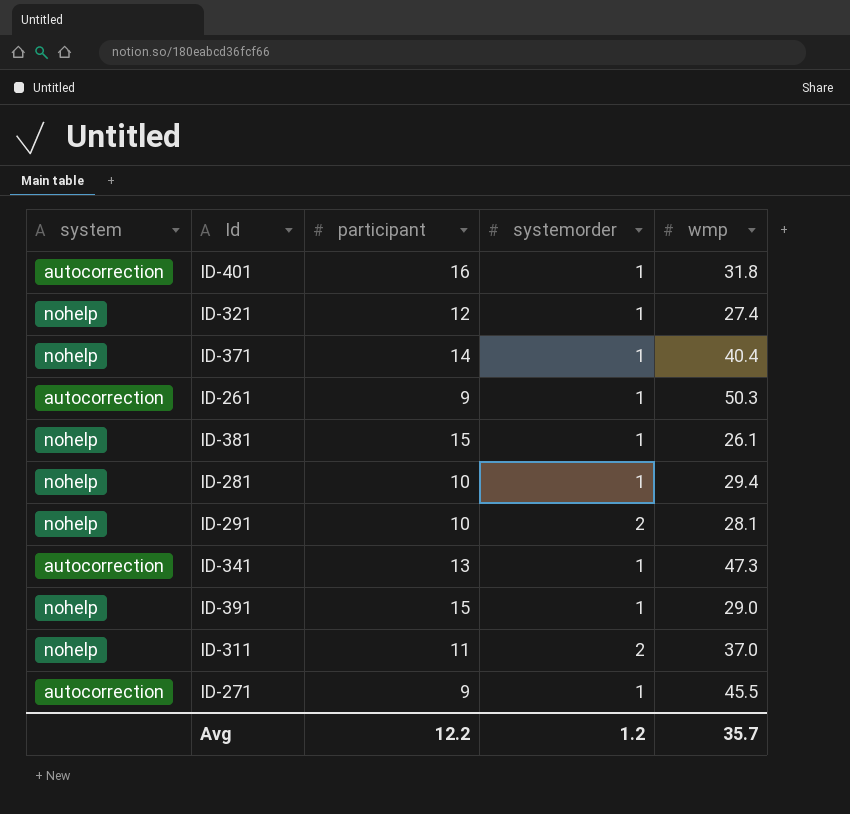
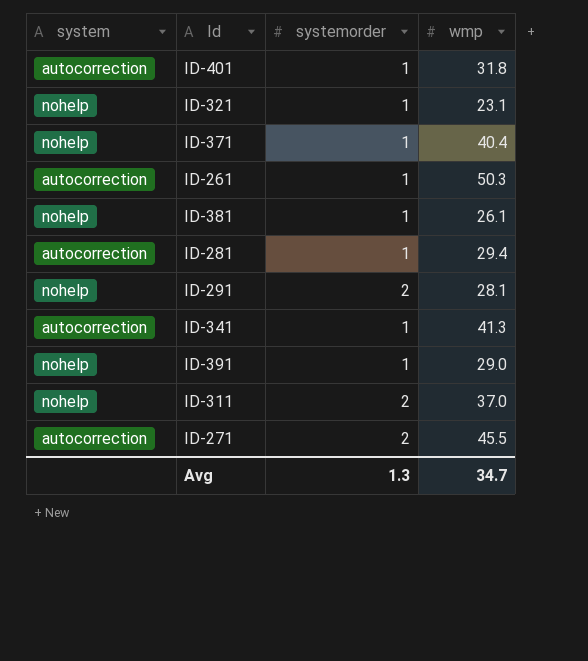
column participant | position: 3 -> none
ID-321 | wmp: 27.4 -> 23.1
ID-281 | system: nohelp -> autocorrection
ID-341 | wmp: 47.3 -> 41.3
ID-271 | systemorder: 1 -> 2
Avg | systemorder: 1.2 -> 1.3
Avg | wmp: 35.7 -> 34.7

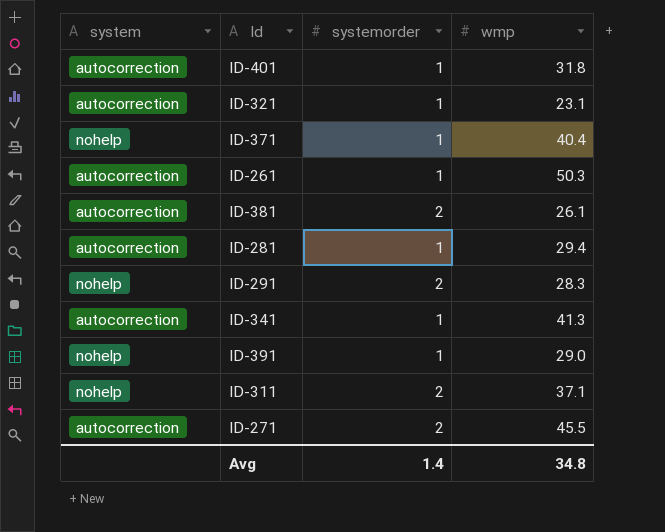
ID-321 | system: nohelp -> autocorrection
ID-381 | system: nohelp -> autocorrection
ID-381 | systemorder: 1 -> 2
ID-291 | wmp: 28.1 -> 28.3
ID-311 | wmp: 37.0 -> 37.1
Avg | systemorder: 1.3 -> 1.4
Avg | wmp: 34.7 -> 34.8

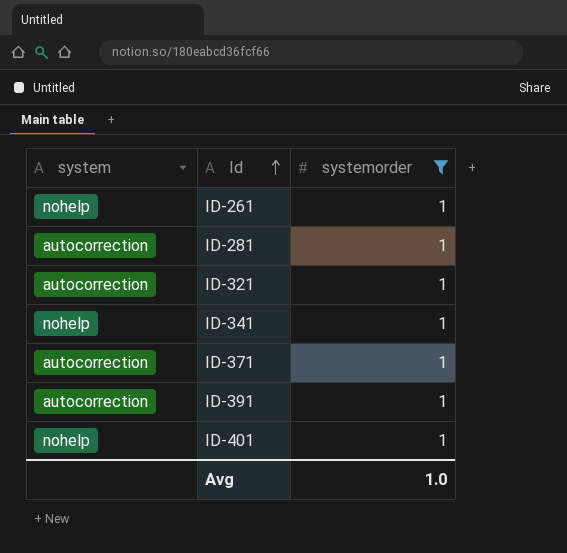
filter: none -> systemorder = 1
row order: none -> Id ascending
column wmp | position: 4 -> none
ID-261 | system: autocorrection -> nohelp
ID-341 | system: autocorrection -> nohelp
ID-371 | system: nohelp -> autocorrection
ID-391 | system: nohelp -> autocorrection
ID-401 | system: autocorrection -> nohelp
Avg | systemorder: 1.4 -> 1.0

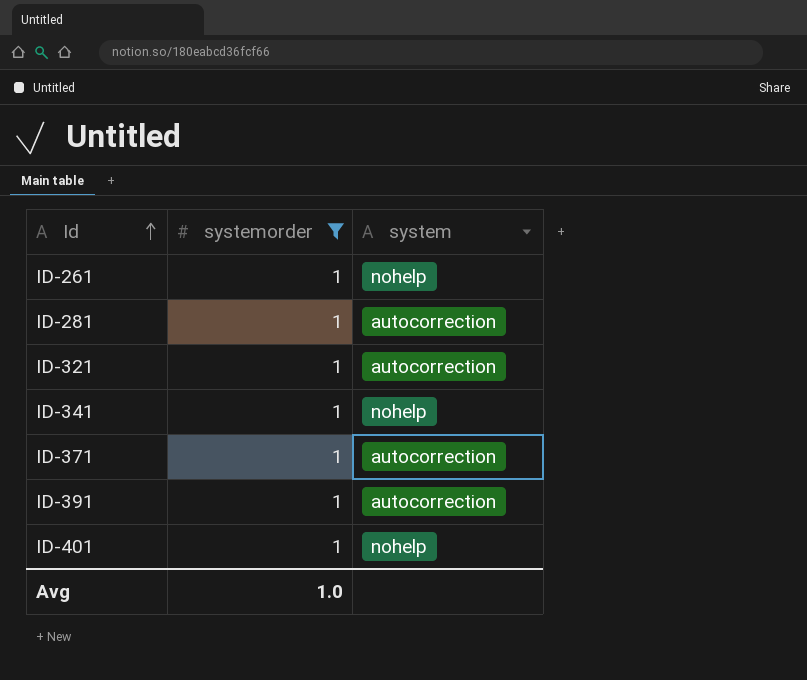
column system | position: 1 -> 3

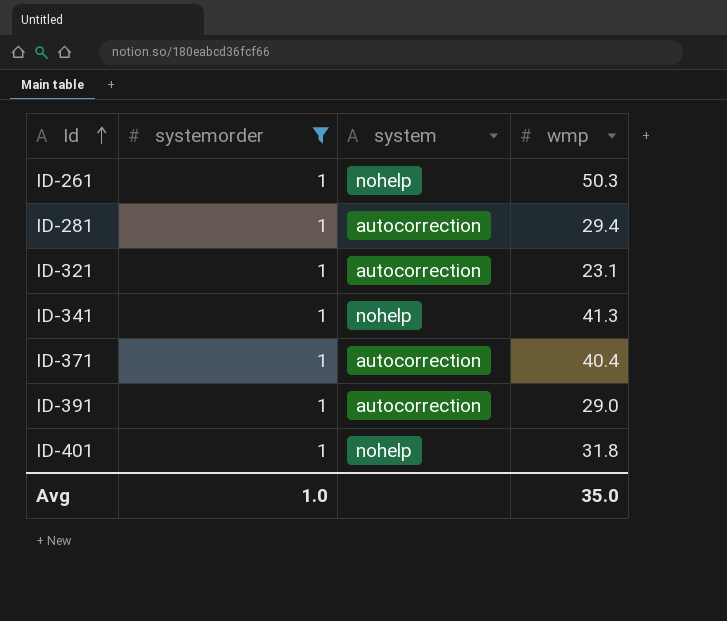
column wmp | position: none -> 4

